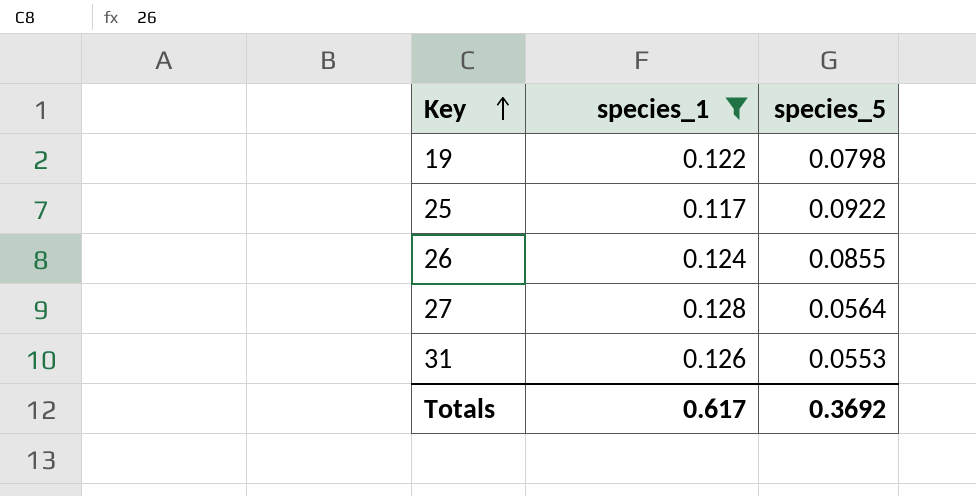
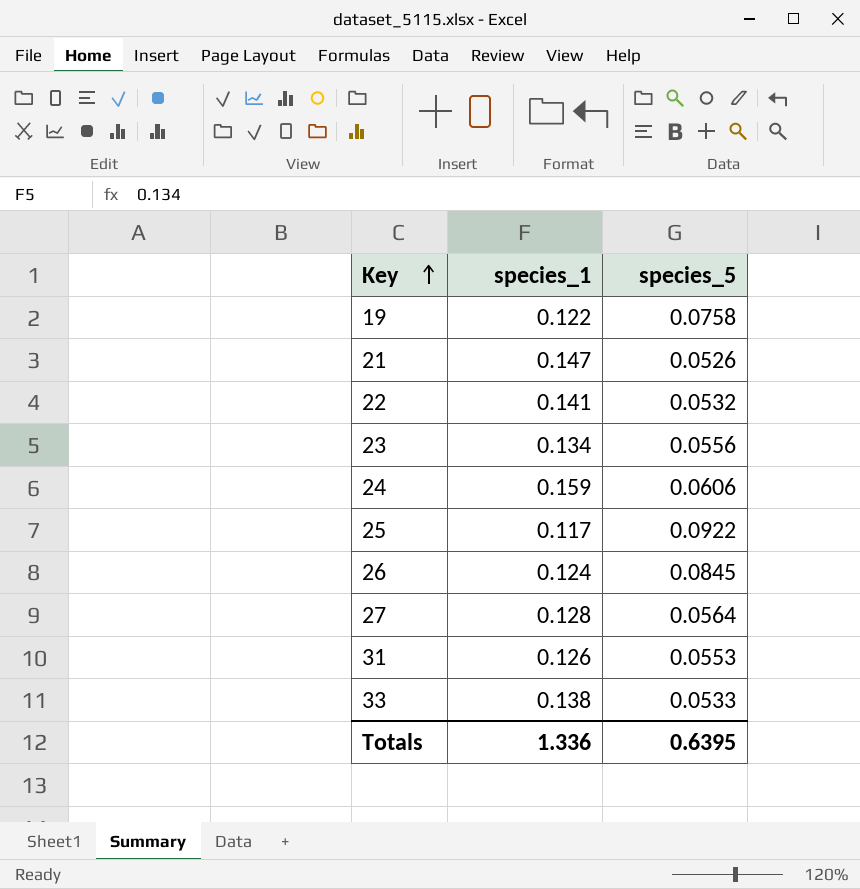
filter: species_1 <= 0.128 -> none
19 | species_5: 0.0798 -> 0.0758
26 | species_5: 0.0855 -> 0.0845
Totals | species_1: 0.617 -> 1.336
Totals | species_5: 0.3692 -> 0.6395

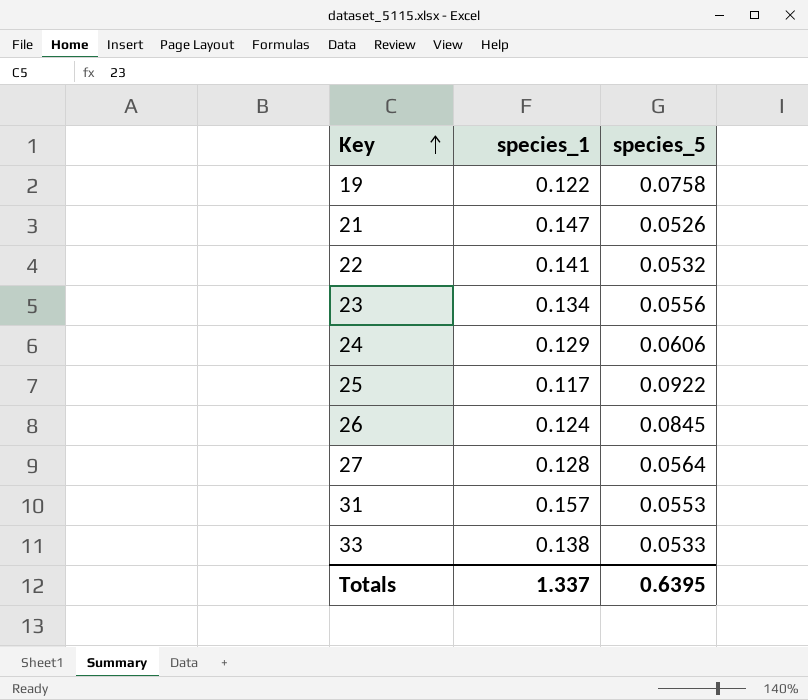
24 | species_1: 0.159 -> 0.129
31 | species_1: 0.126 -> 0.157
Totals | species_1: 1.336 -> 1.337

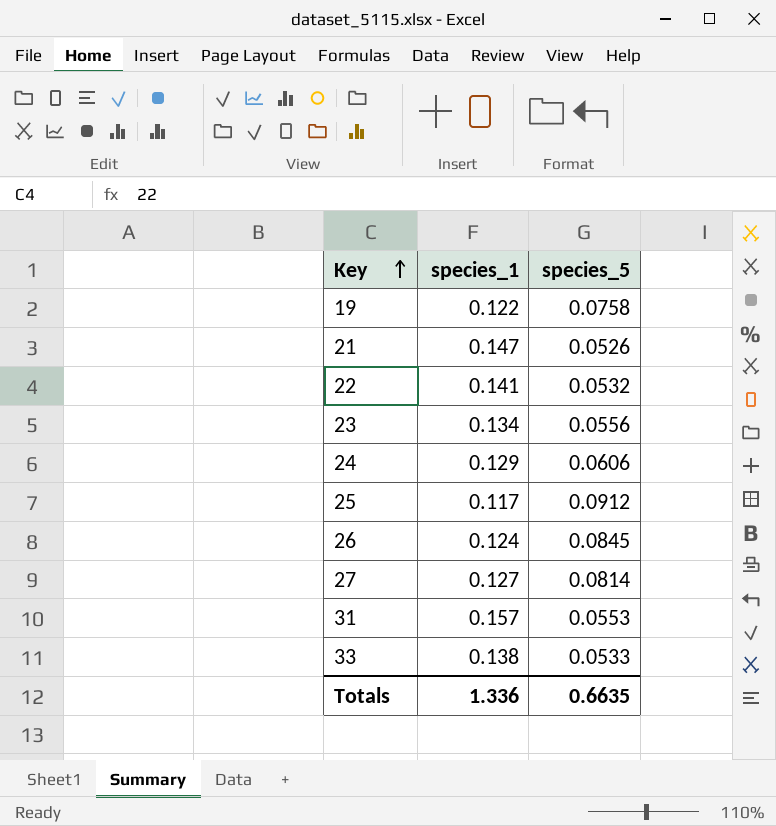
25 | species_5: 0.0922 -> 0.0912
27 | species_1: 0.128 -> 0.127
27 | species_5: 0.0564 -> 0.0814
Totals | species_1: 1.337 -> 1.336
Totals | species_5: 0.6395 -> 0.6635

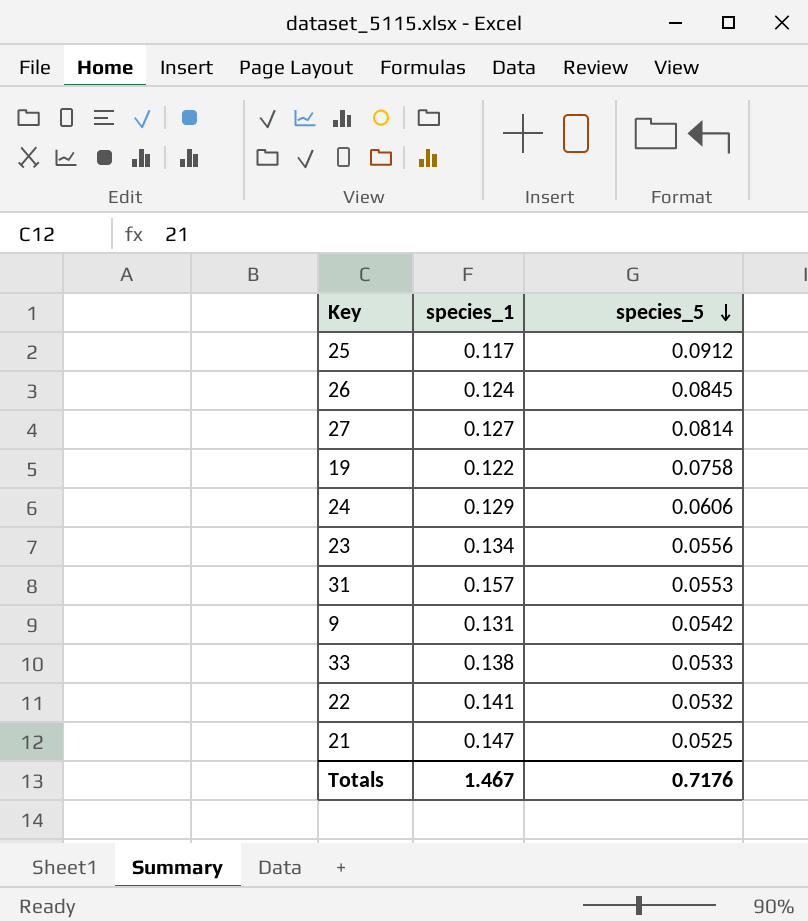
row order: Key ascending -> species_5 descending
row 9: none -> 0.131 | 0.0542
21 | species_5: 0.0526 -> 0.0525
Totals | species_1: 1.336 -> 1.467
Totals | species_5: 0.6635 -> 0.7176

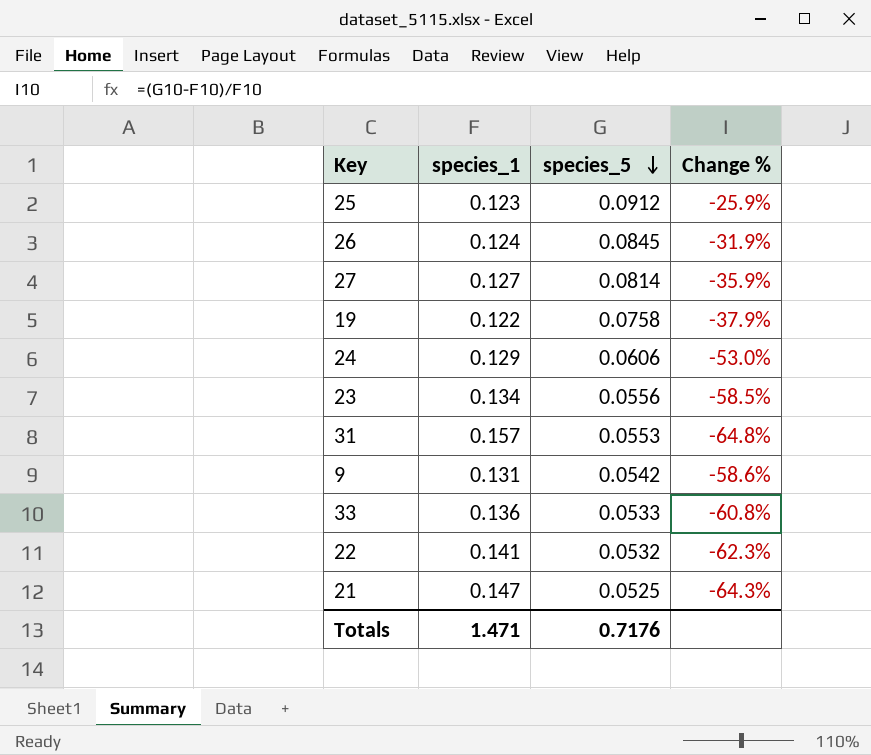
column Change % | formula: none -> ([species_5] - [species_1]) / [species_1]
25 | species_1: 0.117 -> 0.123
33 | species_1: 0.138 -> 0.136
Totals | species_1: 1.467 -> 1.471

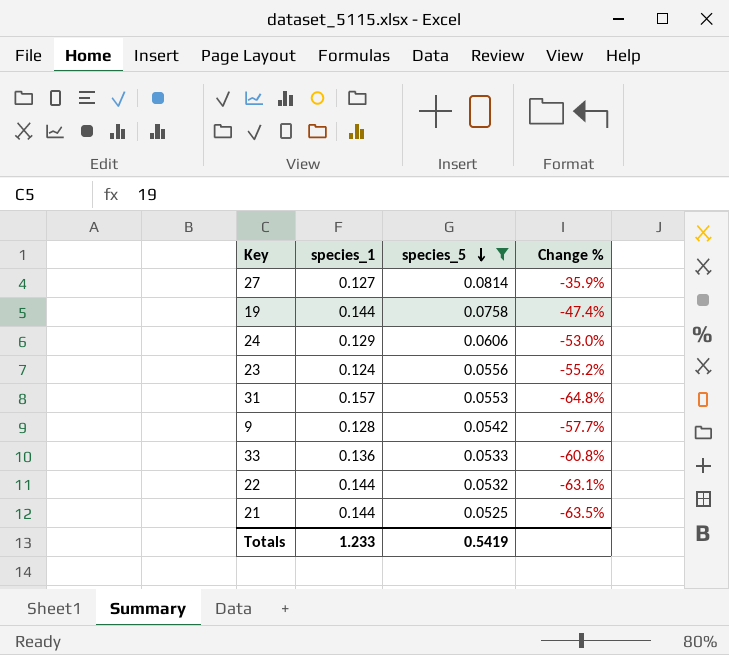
filter: none -> species_5 <= 0.0814
19 | species_1: 0.122 -> 0.144
19 | Change %: -37.9% -> -47.4%
23 | species_1: 0.134 -> 0.124
23 | Change %: -58.5% -> -55.2%
9 | species_1: 0.131 -> 0.128
9 | Change %: -58.6% -> -57.7%
22 | species_1: 0.141 -> 0.144
22 | Change %: -62.3% -> -63.1%
21 | species_1: 0.147 -> 0.144
21 | Change %: -64.3% -> -63.5%
Totals | species_1: 1.471 -> 1.233
Totals | species_5: 0.7176 -> 0.5419

